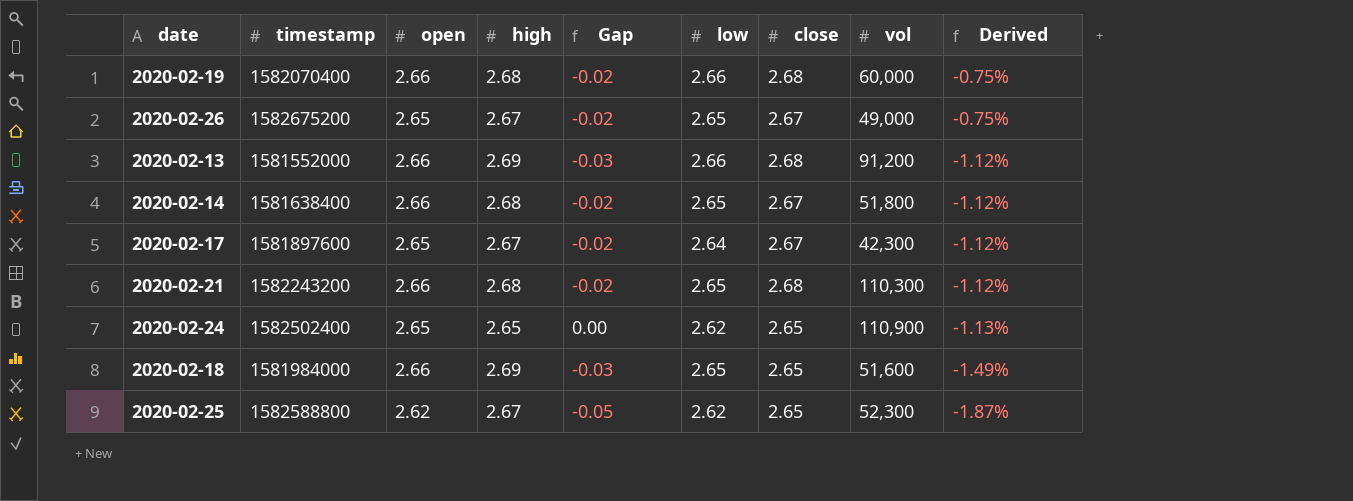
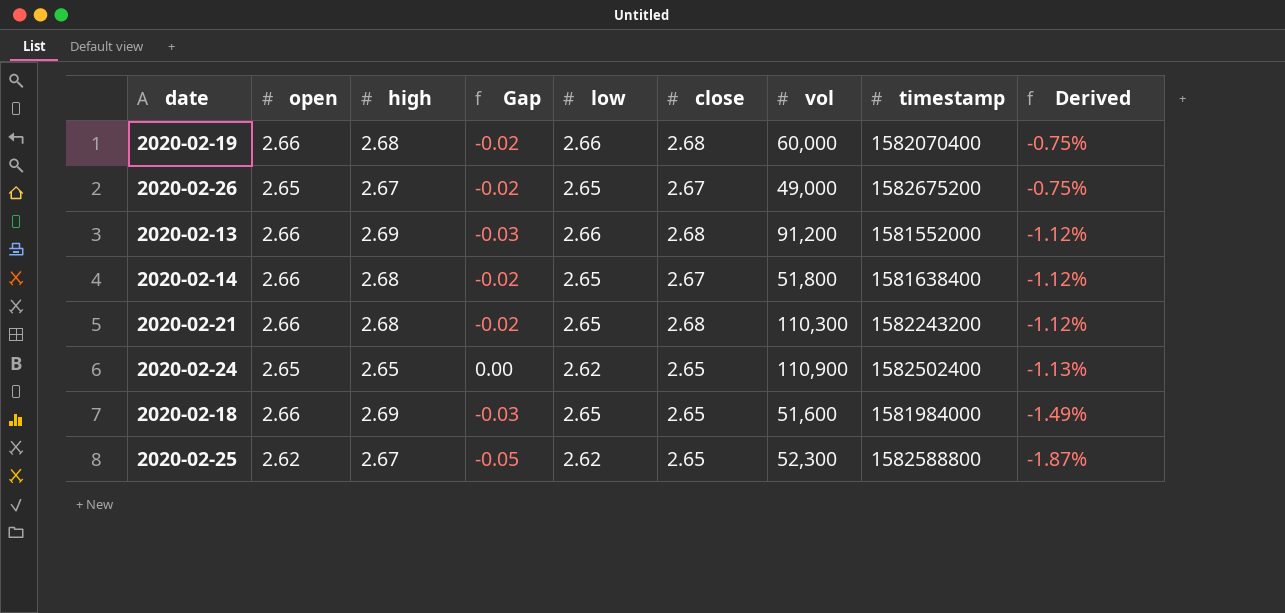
column timestamp | position: 2 -> 8
row 2020-02-17: 1581897600 | 2.65 | 2.67 | -0.02 | 2.64 | 2.67 | 42,300 | -1.12% -> none

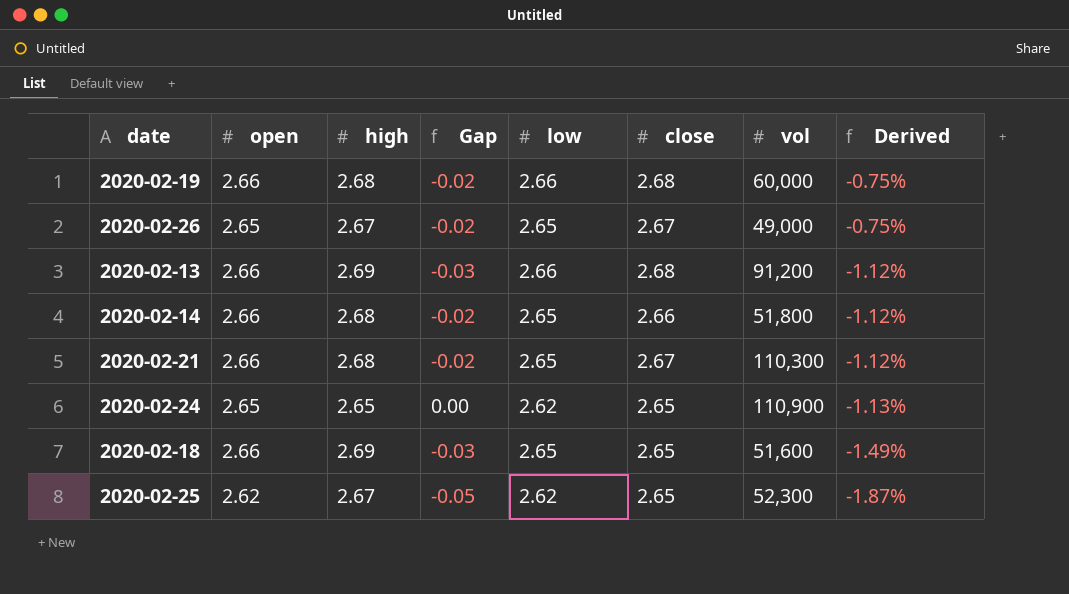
column timestamp | position: 8 -> none
2020-02-14 | close: 2.67 -> 2.66
2020-02-21 | close: 2.68 -> 2.67

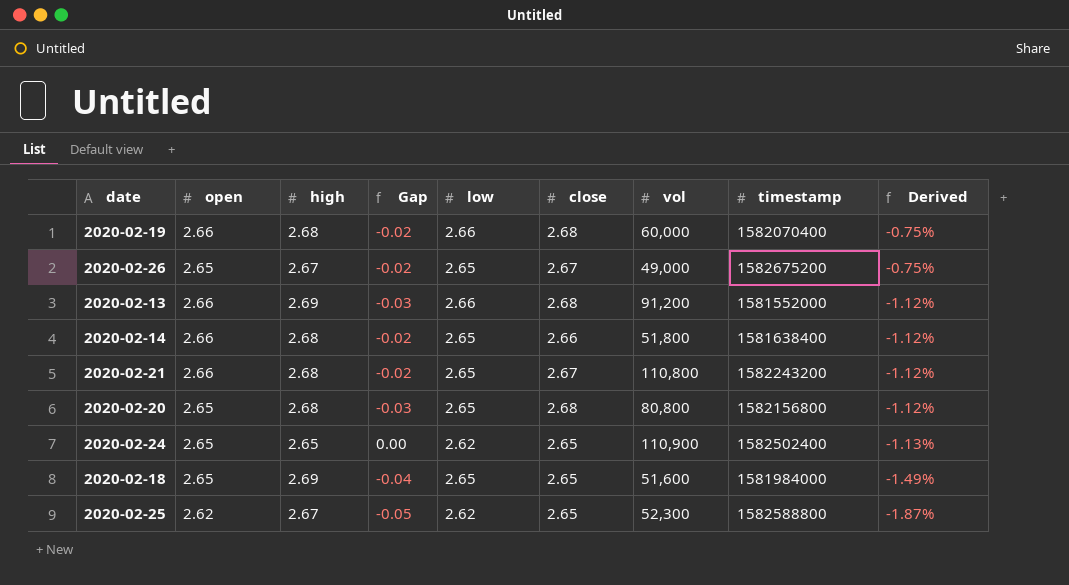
column timestamp | position: none -> 8
2020-02-21 | vol: 110,300 -> 110,800
row 2020-02-20: none -> 2.65 | 2.68 | -0.03 | 2.65 | 2.68 | 80,800 | 1582156800 | -1.12%
2020-02-18 | open: 2.66 -> 2.65
2020-02-18 | Gap: -0.03 -> -0.04

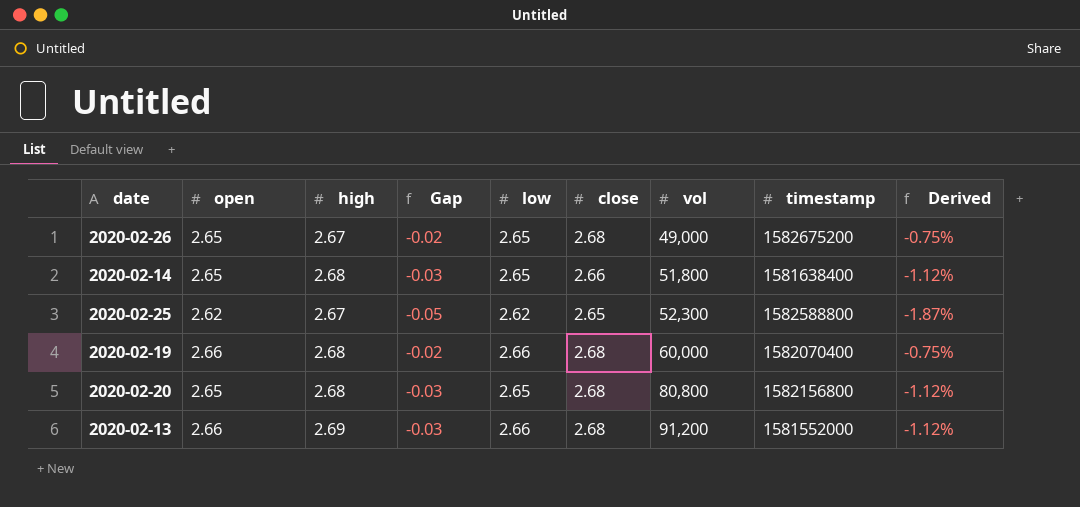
row order: Derived descending -> vol ascending
row 2020-02-21: 2.66 | 2.68 | -0.02 | 2.65 | 2.67 | 110,800 | 1582243200 | -1.12% -> none
row 2020-02-24: 2.65 | 2.65 | 0.00 | 2.62 | 2.65 | 110,900 | 1582502400 | -1.13% -> none
row 2020-02-18: 2.65 | 2.69 | -0.04 | 2.65 | 2.65 | 51,600 | 1581984000 | -1.49% -> none
2020-02-26 | close: 2.67 -> 2.68
2020-02-14 | open: 2.66 -> 2.65
2020-02-14 | Gap: -0.02 -> -0.03

